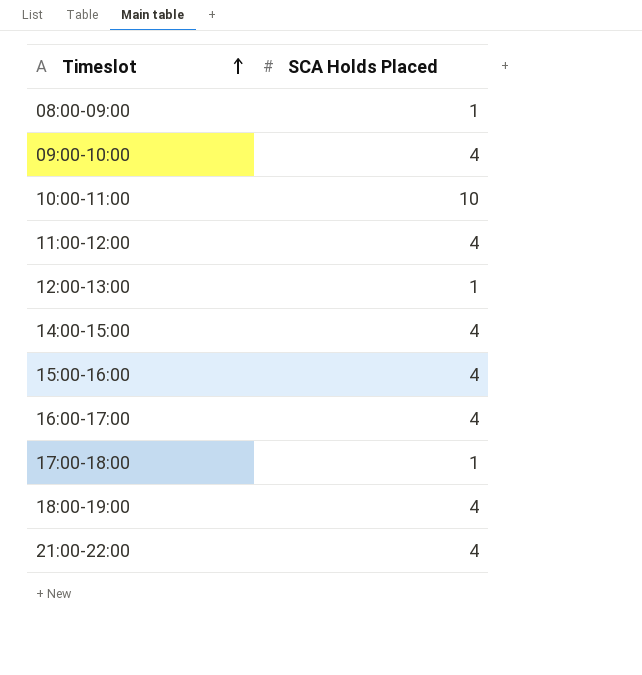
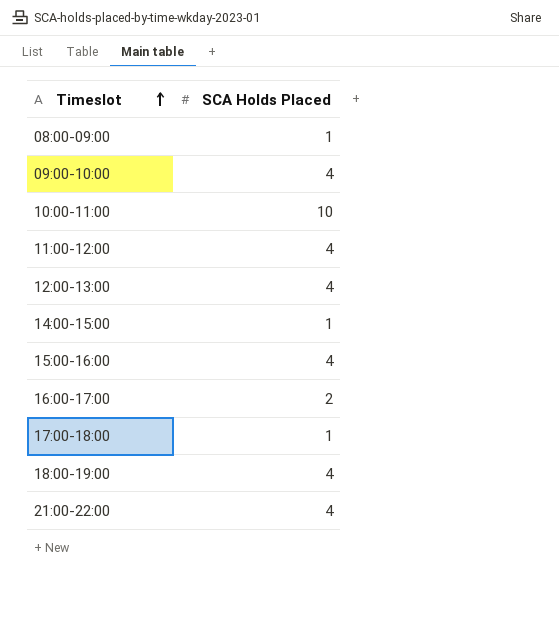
12:00-13:00 | SCA Holds Placed: 1 -> 4
14:00-15:00 | SCA Holds Placed: 4 -> 1
16:00-17:00 | SCA Holds Placed: 4 -> 2

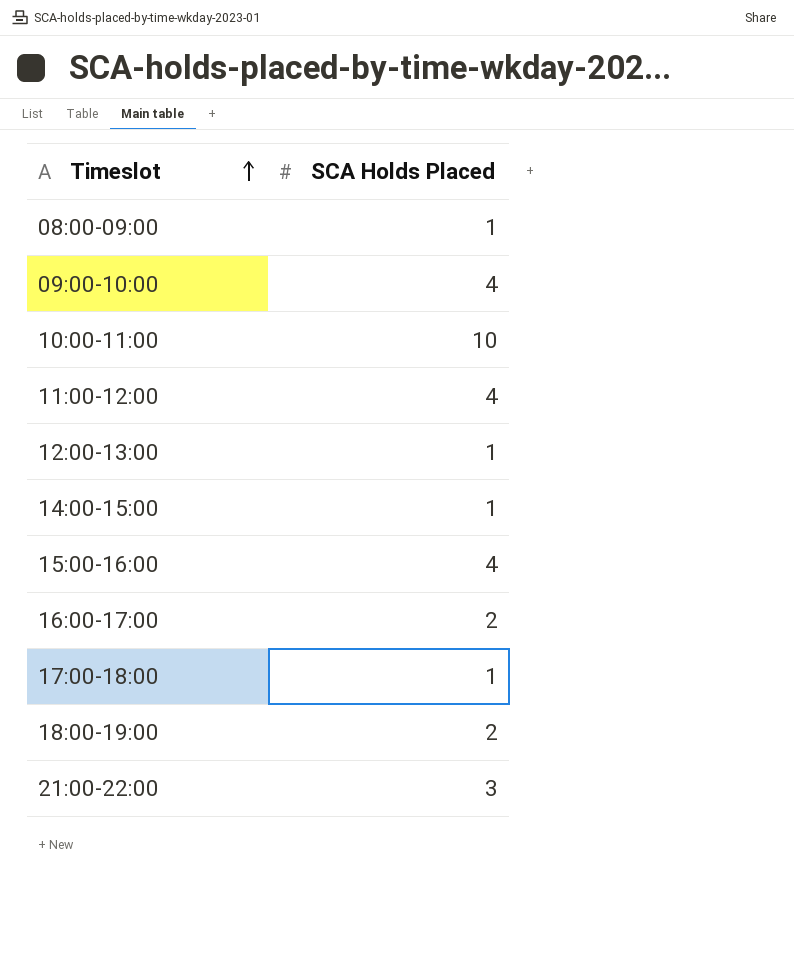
12:00-13:00 | SCA Holds Placed: 4 -> 1
18:00-19:00 | SCA Holds Placed: 4 -> 2
21:00-22:00 | SCA Holds Placed: 4 -> 3

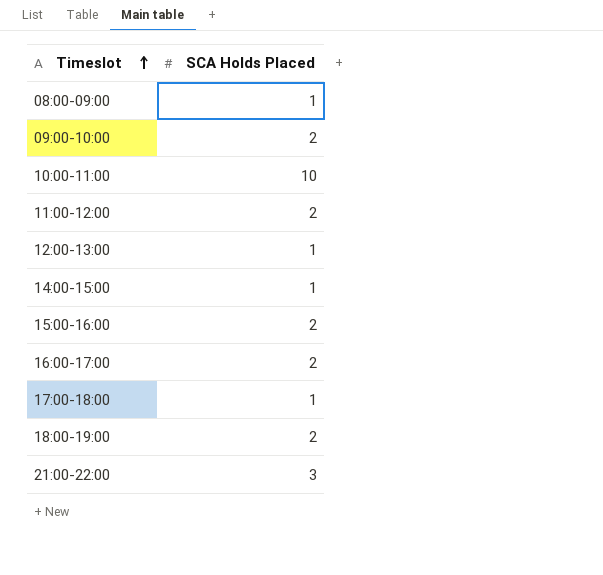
09:00-10:00 | SCA Holds Placed: 4 -> 2
11:00-12:00 | SCA Holds Placed: 4 -> 2
15:00-16:00 | SCA Holds Placed: 4 -> 2

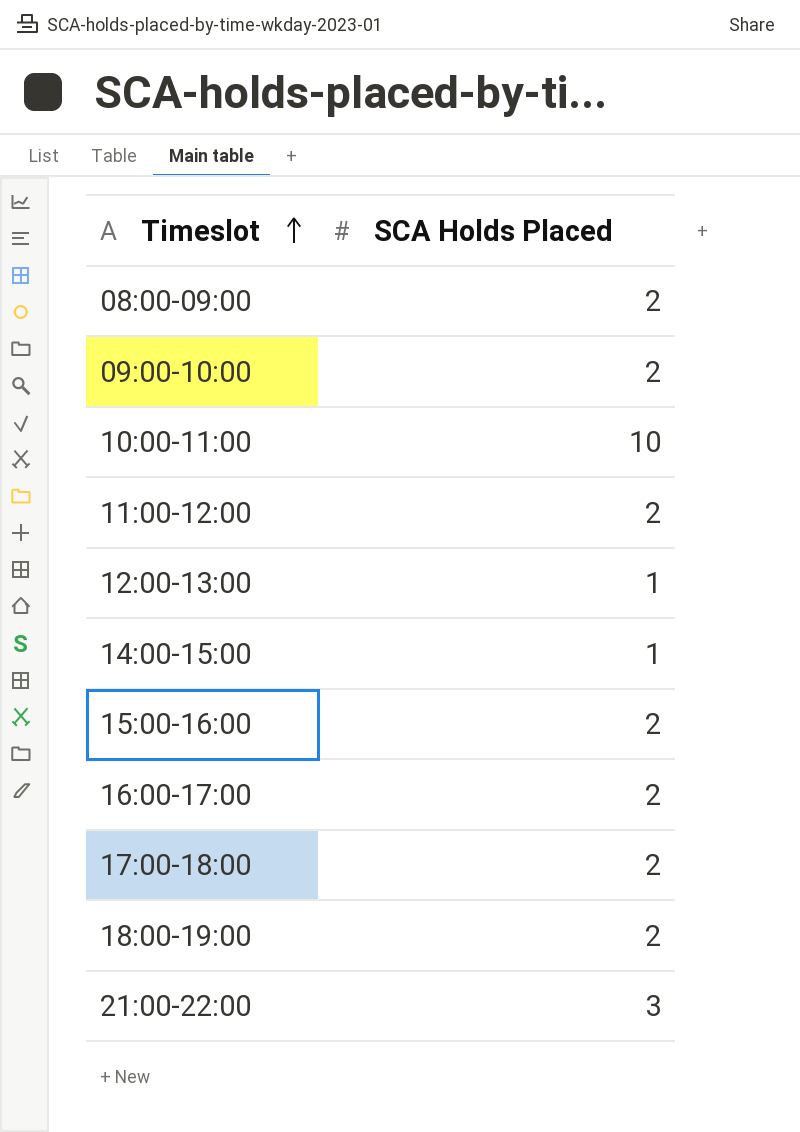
08:00-09:00 | SCA Holds Placed: 1 -> 2
17:00-18:00 | SCA Holds Placed: 1 -> 2

